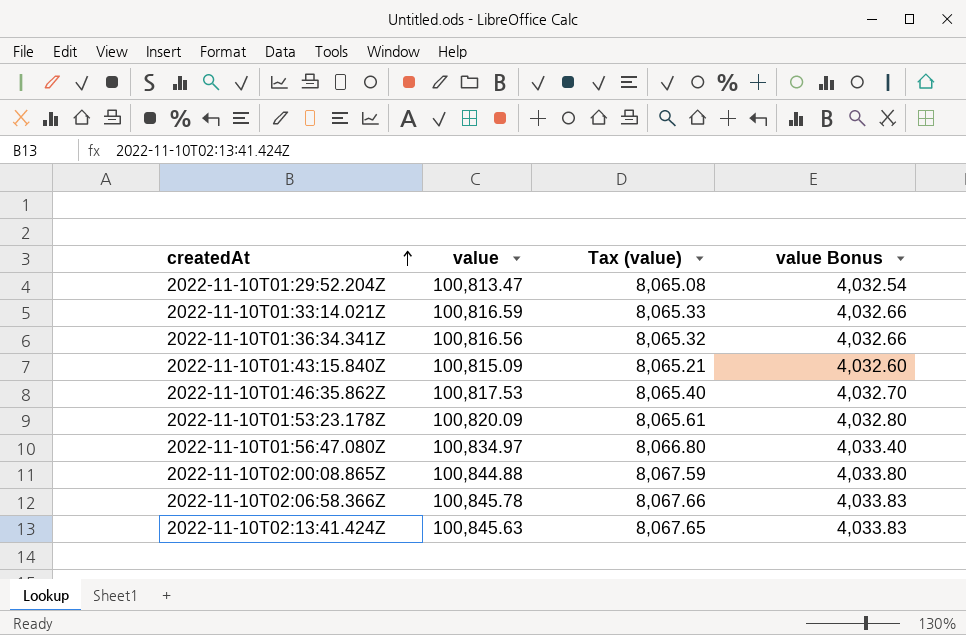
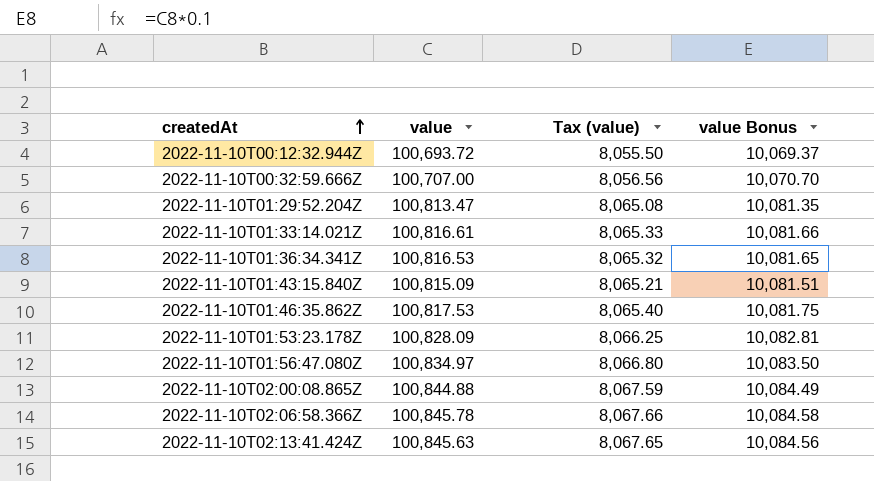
column value Bonus | formula: [value] * 0.04 -> [value] * 0.1
row 2022-11-10T00:12:32.944Z: none -> 100,693.72 | 8,055.50 | 10,069.37
row 2022-11-10T00:32:59.666Z: none -> 100,707.00 | 8,056.56 | 10,070.70
2022-11-10T01:33:14.021Z | value: 100,816.59 -> 100,816.61
2022-11-10T01:36:34.341Z | value: 100,816.56 -> 100,816.53
2022-11-10T01:53:23.178Z | value: 100,820.09 -> 100,828.09
2022-11-10T01:53:23.178Z | Tax (value): 8,065.61 -> 8,066.25

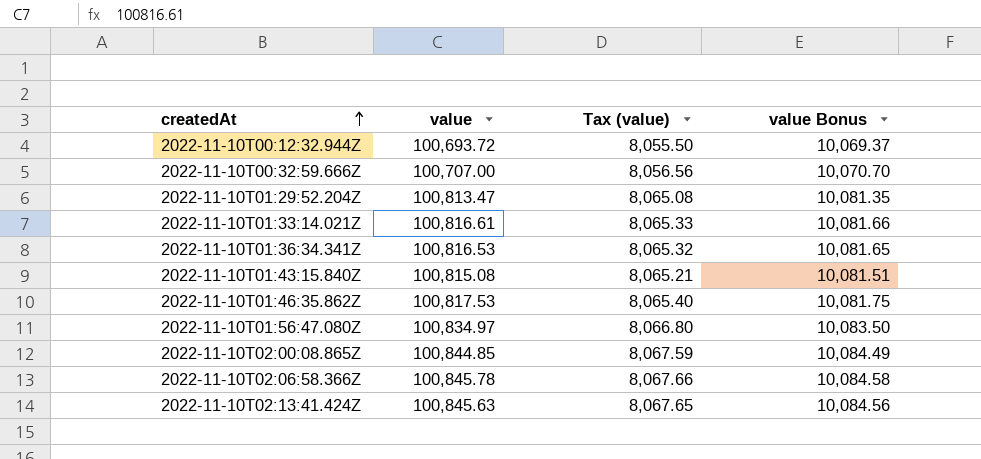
row 2022-11-10T01:53:23.178Z: 100,828.09 | 8,066.25 | 10,082.81 -> none
2022-11-10T01:43:15.840Z | value: 100,815.09 -> 100,815.08
2022-11-10T02:00:08.865Z | value: 100,844.88 -> 100,844.85

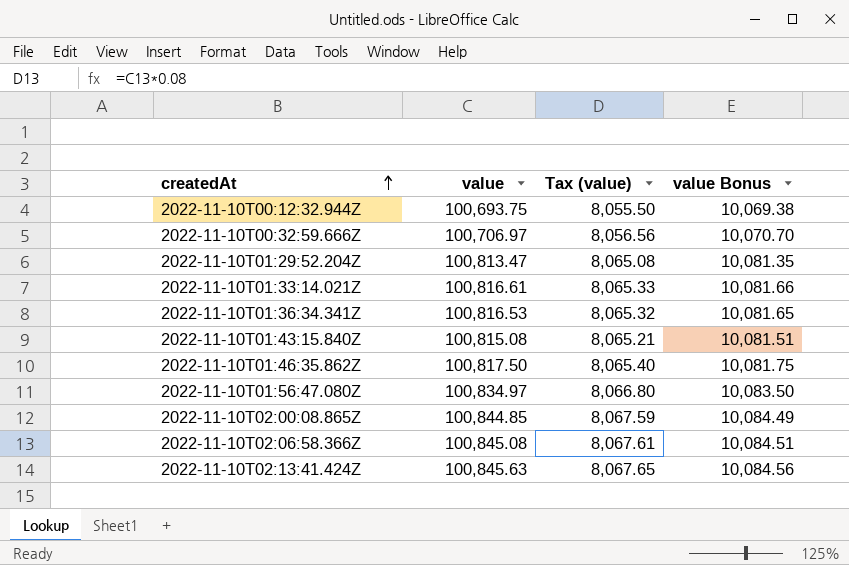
2022-11-10T00:12:32.944Z | value: 100,693.72 -> 100,693.75
2022-11-10T00:12:32.944Z | value Bonus: 10,069.37 -> 10,069.38
2022-11-10T00:32:59.666Z | value: 100,707.00 -> 100,706.97
2022-11-10T01:46:35.862Z | value: 100,817.53 -> 100,817.50
2022-11-10T02:06:58.366Z | value: 100,845.78 -> 100,845.08
2022-11-10T02:06:58.366Z | Tax (value): 8,067.66 -> 8,067.61
2022-11-10T02:06:58.366Z | value Bonus: 10,084.58 -> 10,084.51

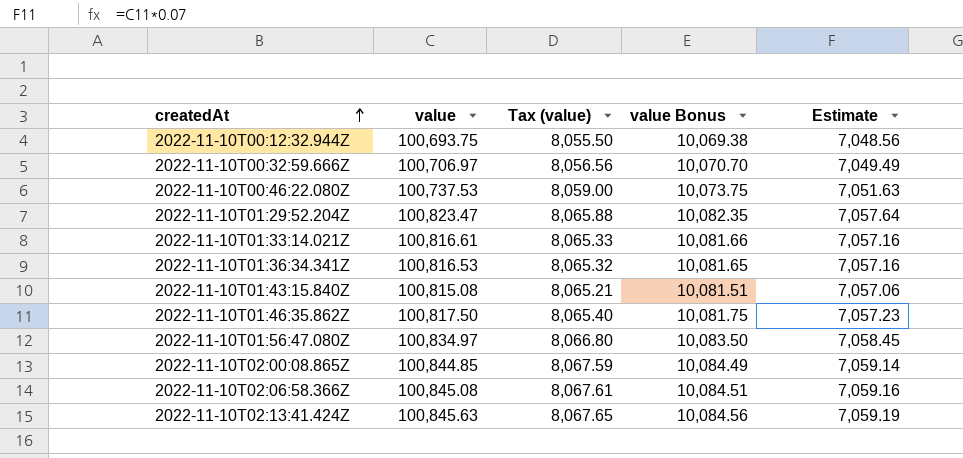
column Estimate | formula: none -> [value] * 0.07
row 2022-11-10T00:46:22.080Z: none -> 100,737.53 | 8,059.00 | 10,073.75 | 7,051.63
2022-11-10T01:29:52.204Z | value: 100,813.47 -> 100,823.47
2022-11-10T01:29:52.204Z | Tax (value): 8,065.08 -> 8,065.88
2022-11-10T01:29:52.204Z | value Bonus: 10,081.35 -> 10,082.35

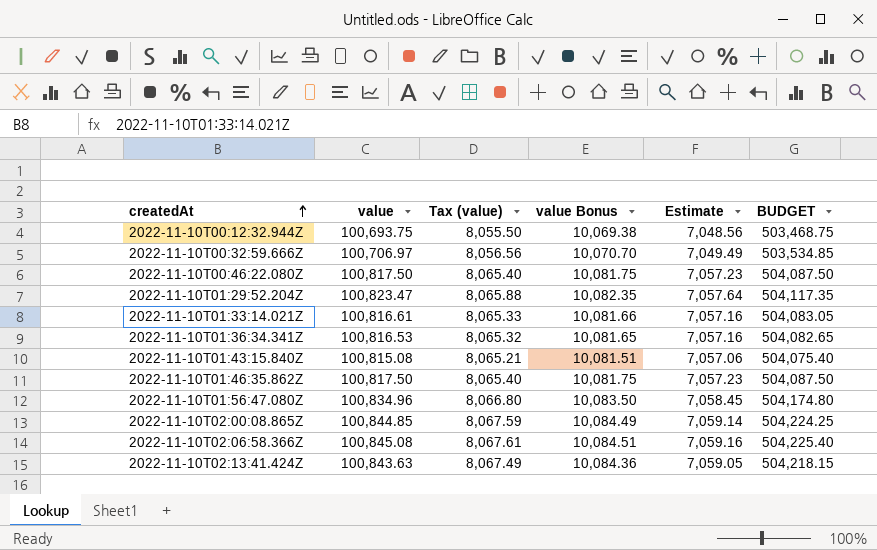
column BUDGET | formula: none -> [value] * 5
2022-11-10T00:46:22.080Z | value: 100,737.53 -> 100,817.50
2022-11-10T00:46:22.080Z | Tax (value): 8,059.00 -> 8,065.40
2022-11-10T00:46:22.080Z | value Bonus: 10,073.75 -> 10,081.75
2022-11-10T00:46:22.080Z | Estimate: 7,051.63 -> 7,057.23
2022-11-10T01:56:47.080Z | value: 100,834.97 -> 100,834.96
2022-11-10T02:13:41.424Z | value: 100,845.63 -> 100,843.63
2022-11-10T02:13:41.424Z | Tax (value): 8,067.65 -> 8,067.49
2022-11-10T02:13:41.424Z | value Bonus: 10,084.56 -> 10,084.36
2022-11-10T02:13:41.424Z | Estimate: 7,059.19 -> 7,059.05

